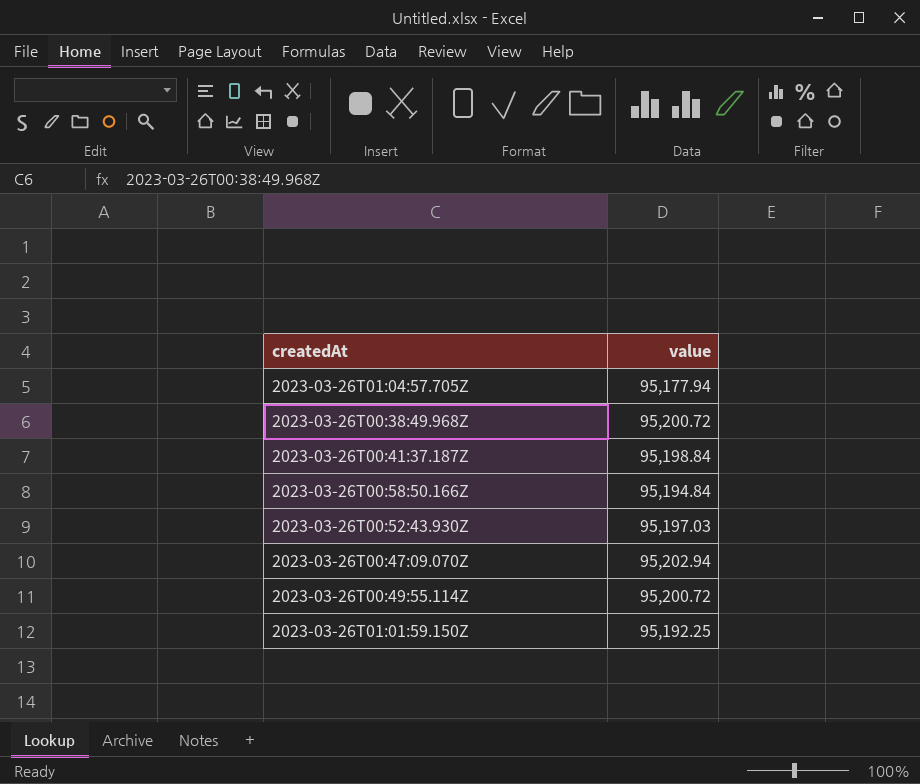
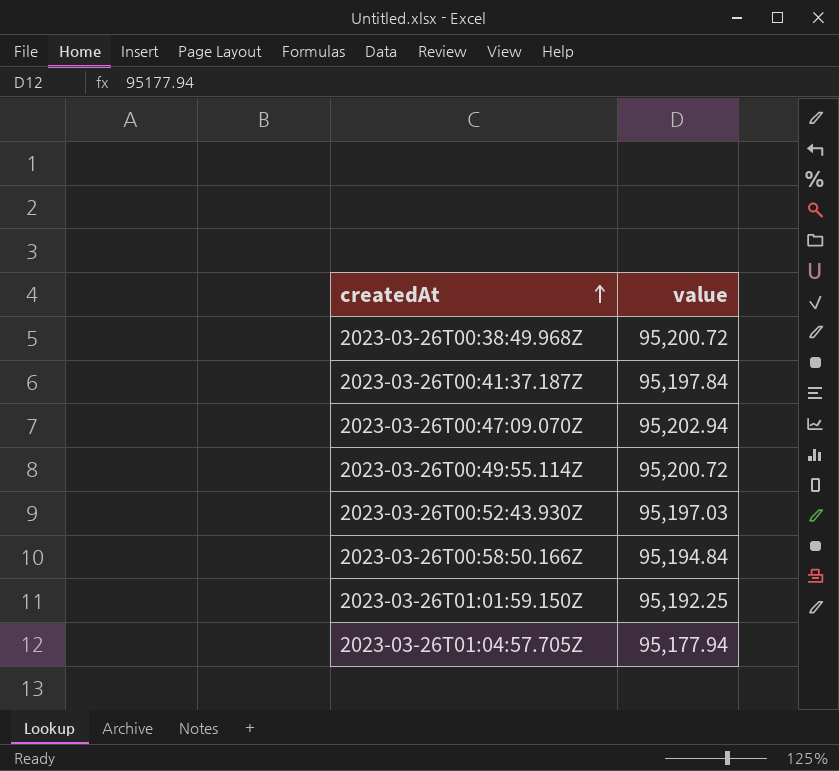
row order: none -> createdAt ascending
2023-03-26T00:41:37.187Z | value: 95,198.84 -> 95,197.84

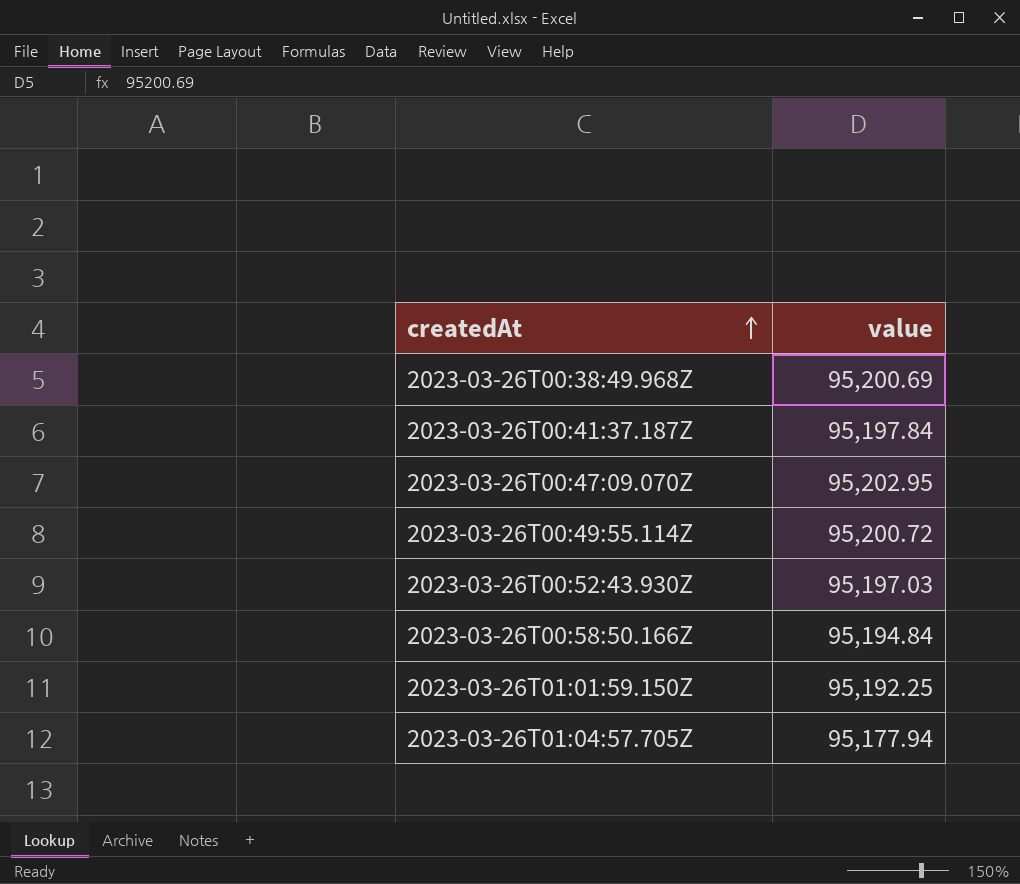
2023-03-26T00:38:49.968Z | value: 95,200.72 -> 95,200.69
2023-03-26T00:47:09.070Z | value: 95,202.94 -> 95,202.95

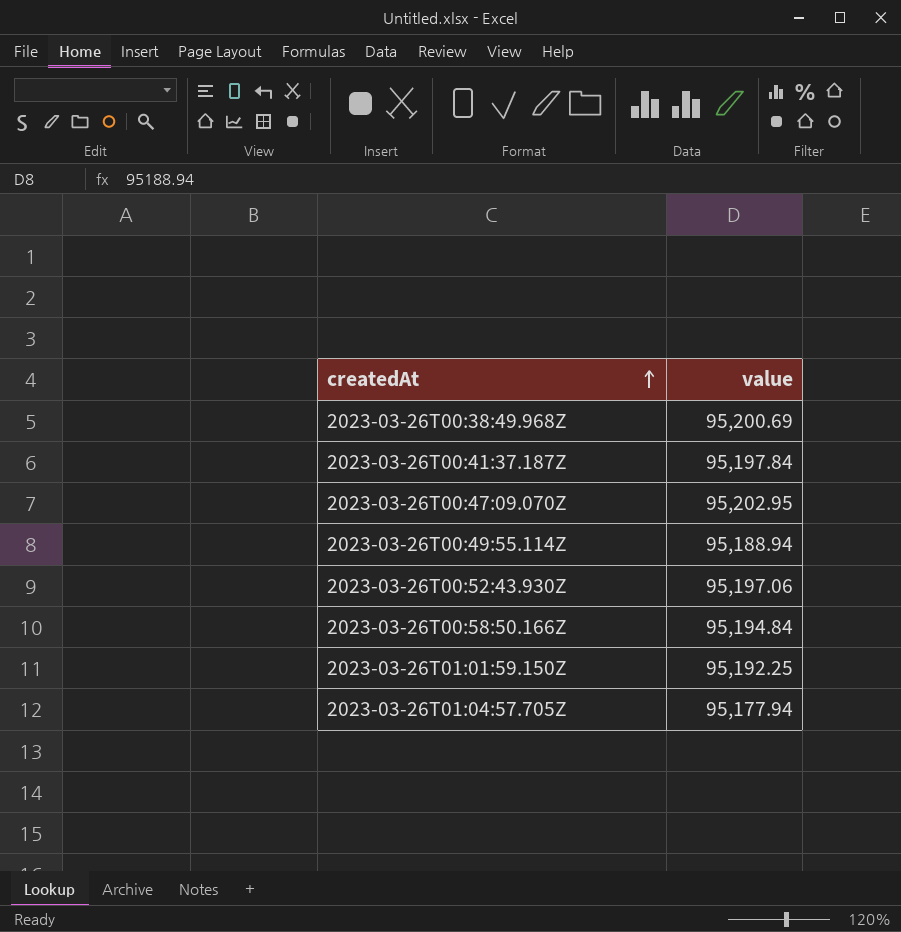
2023-03-26T00:49:55.114Z | value: 95,200.72 -> 95,188.94
2023-03-26T00:52:43.930Z | value: 95,197.03 -> 95,197.06

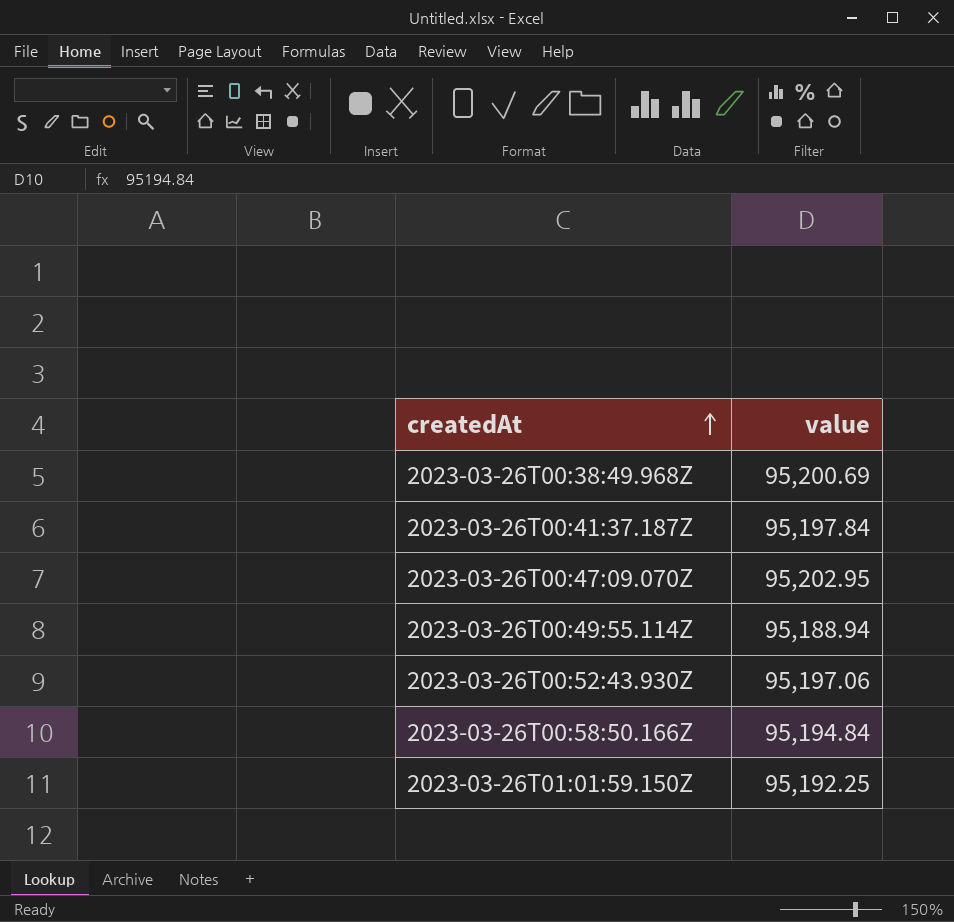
row 2023-03-26T01:04:57.705Z: 95,177.94 -> none

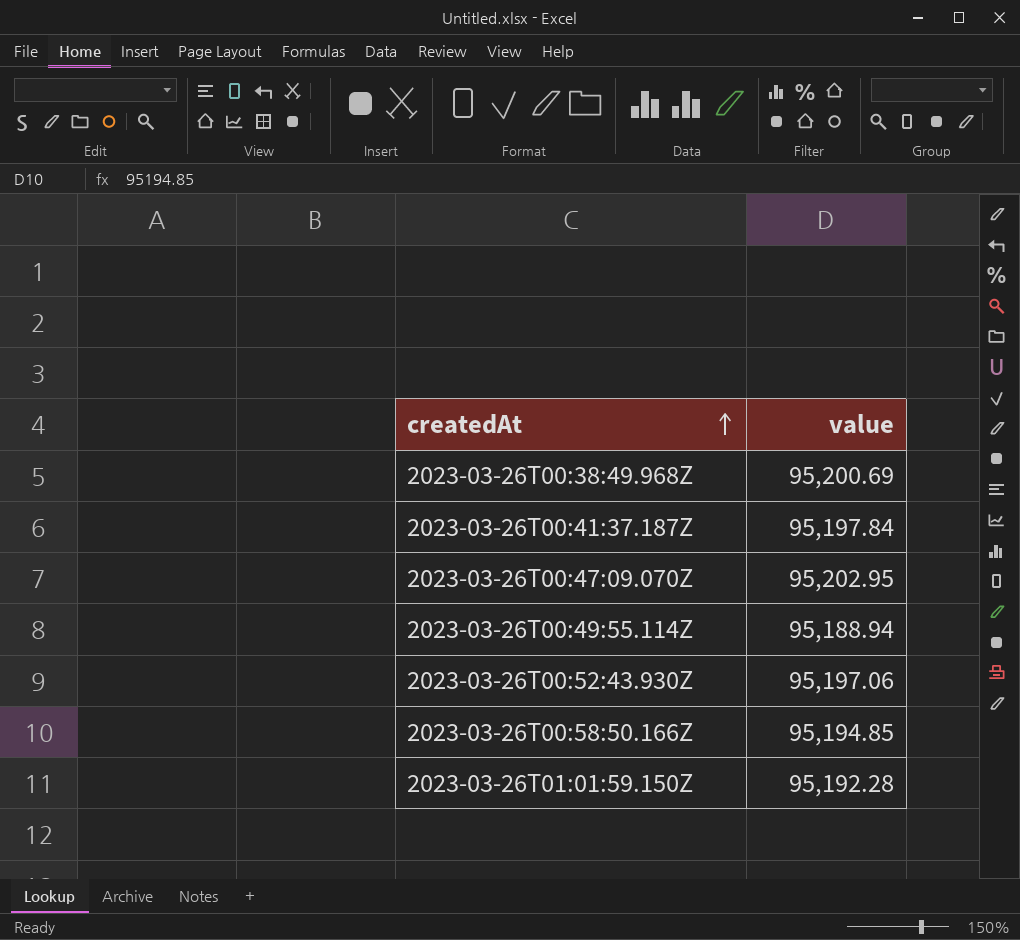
2023-03-26T00:58:50.166Z | value: 95,194.84 -> 95,194.85
2023-03-26T01:01:59.150Z | value: 95,192.25 -> 95,192.28

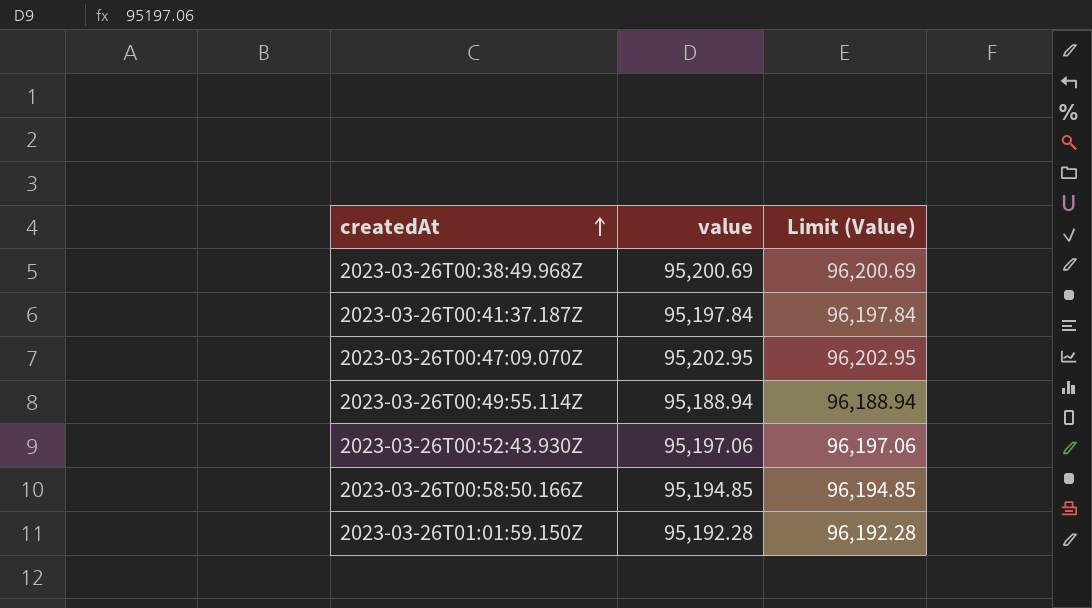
column Limit (Value) | formula: none -> [value] + 1000

